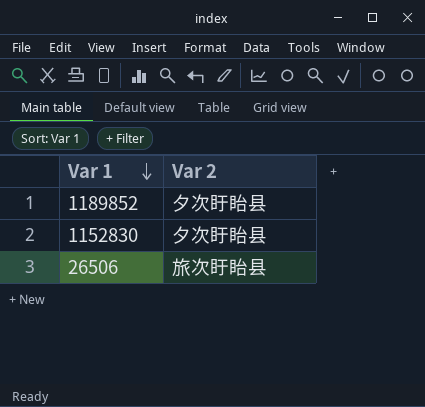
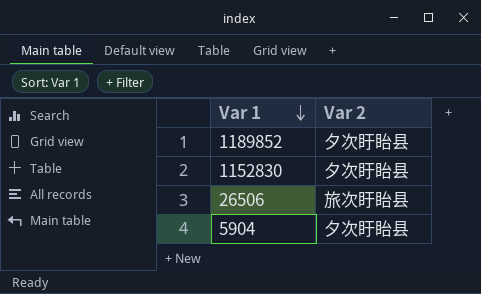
row 5904: none -> 夕次盱眙县

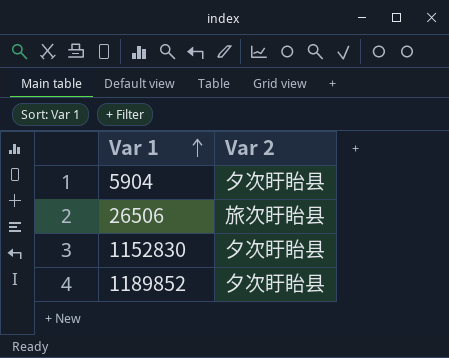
row order: Var 1 descending -> Var 1 ascending

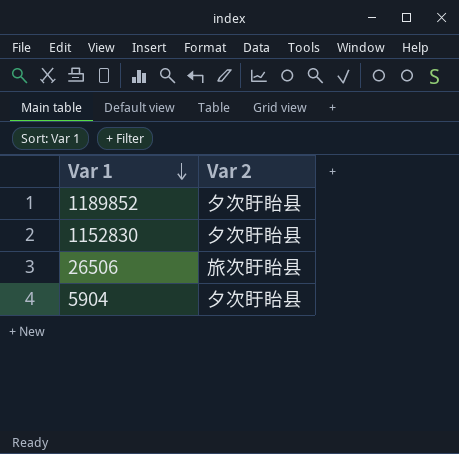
row order: Var 1 ascending -> Var 1 descending

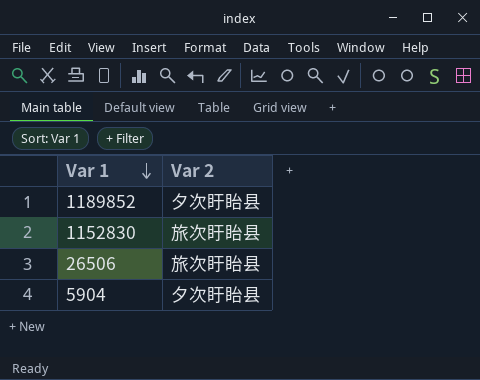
1152830 | Var 2: 夕次盱眙县 -> 旅次盱眙县

